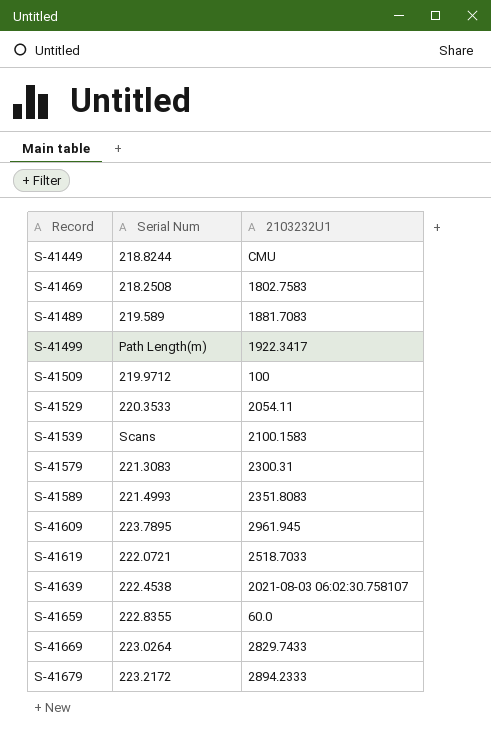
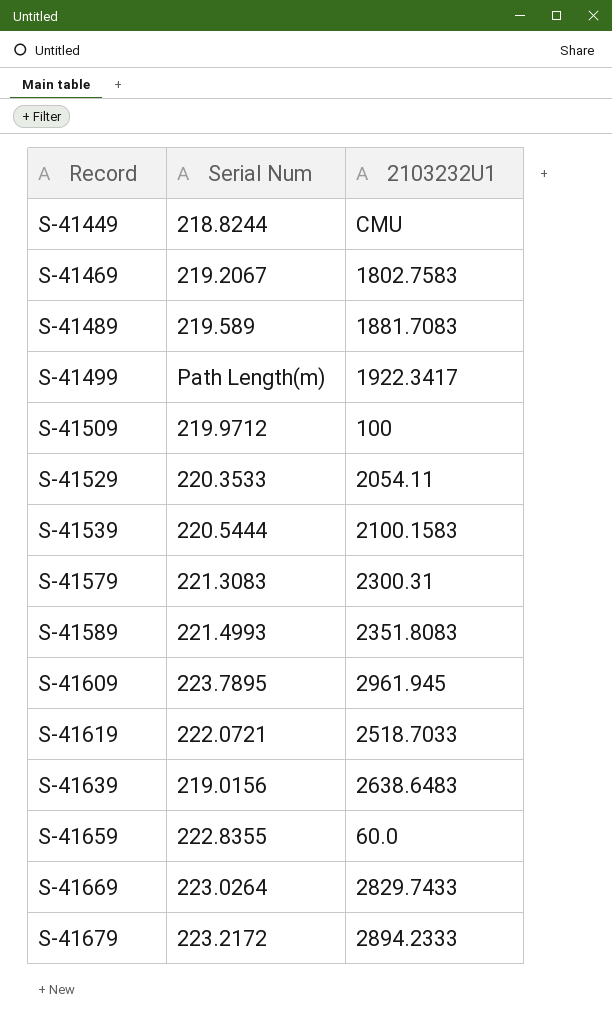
S-41469 | Serial Num: 218.2508 -> 219.2067
S-41539 | Serial Num: Scans -> 220.5444
S-41639 | Serial Num: 222.4538 -> 219.0156
S-41639 | 2103232U1: 2021-08-03 06:02:30.758107 -> 2638.6483

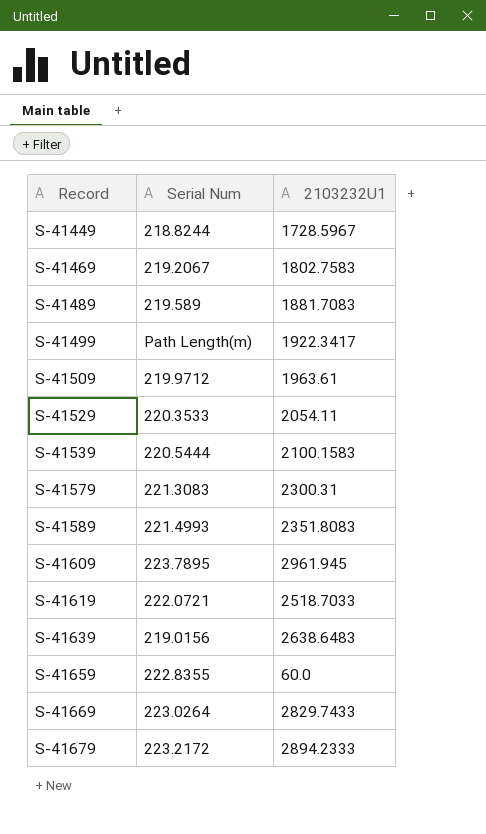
S-41449 | 2103232U1: CMU -> 1728.5967
S-41509 | 2103232U1: 100 -> 1963.61

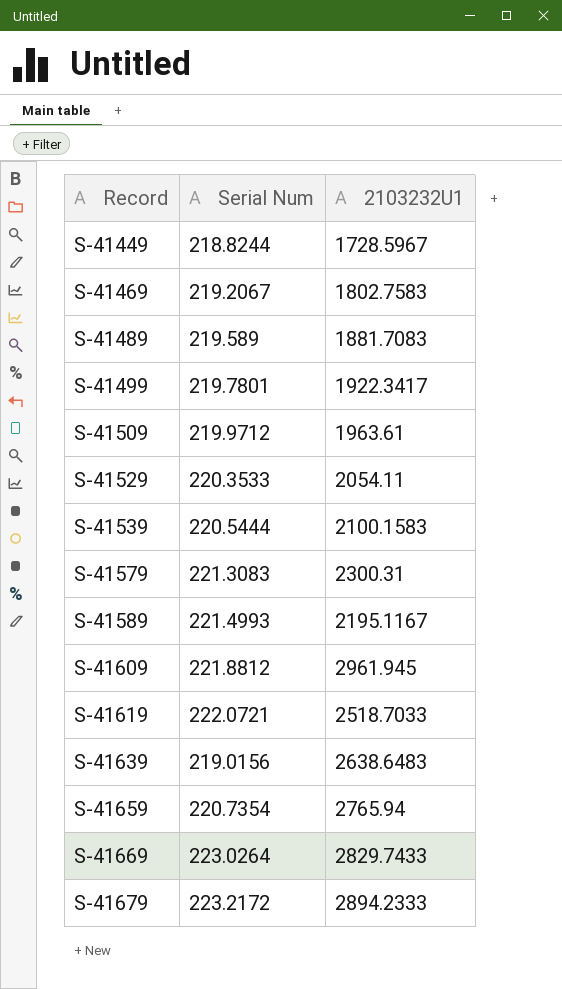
S-41499 | Serial Num: Path Length(m) -> 219.7801
S-41589 | 2103232U1: 2351.8083 -> 2195.1167
S-41609 | Serial Num: 223.7895 -> 221.8812
S-41659 | Serial Num: 222.8355 -> 220.7354
S-41659 | 2103232U1: 60.0 -> 2765.94

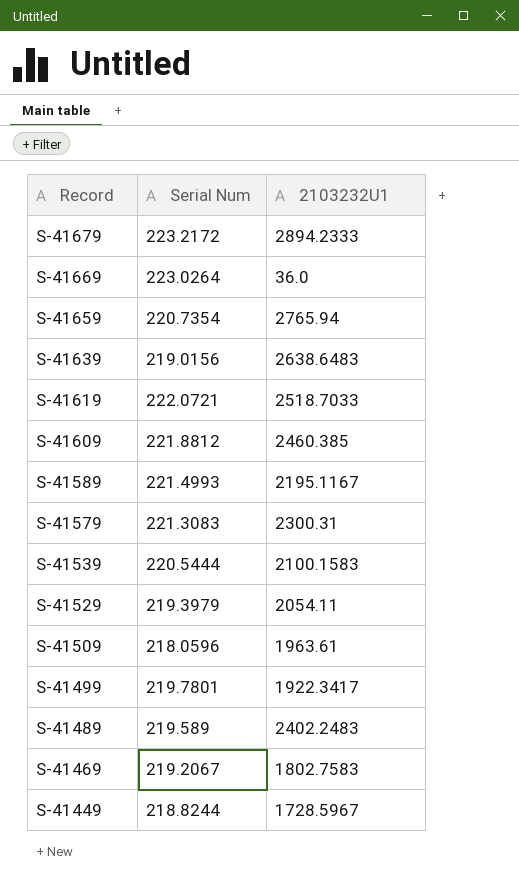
row order: Record ascending -> Record descending
S-41669 | 2103232U1: 2829.7433 -> 36.0
S-41609 | 2103232U1: 2961.945 -> 2460.385
S-41529 | Serial Num: 220.3533 -> 219.3979
S-41509 | Serial Num: 219.9712 -> 218.0596
S-41489 | 2103232U1: 1881.7083 -> 2402.2483

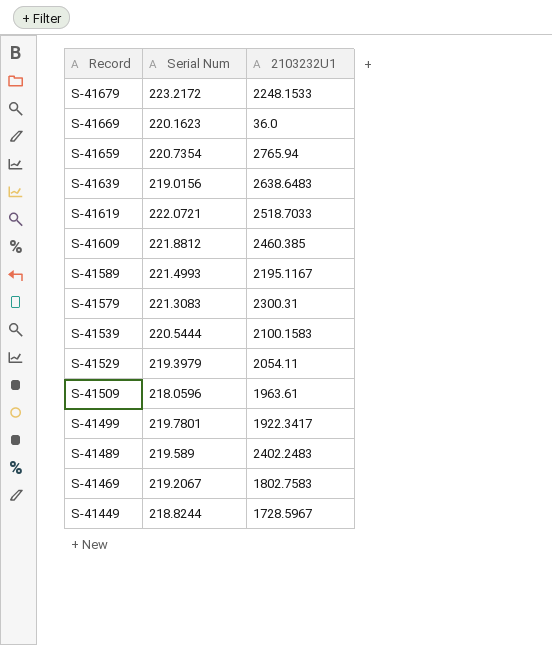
S-41679 | 2103232U1: 2894.2333 -> 2248.1533
S-41669 | Serial Num: 223.0264 -> 220.1623

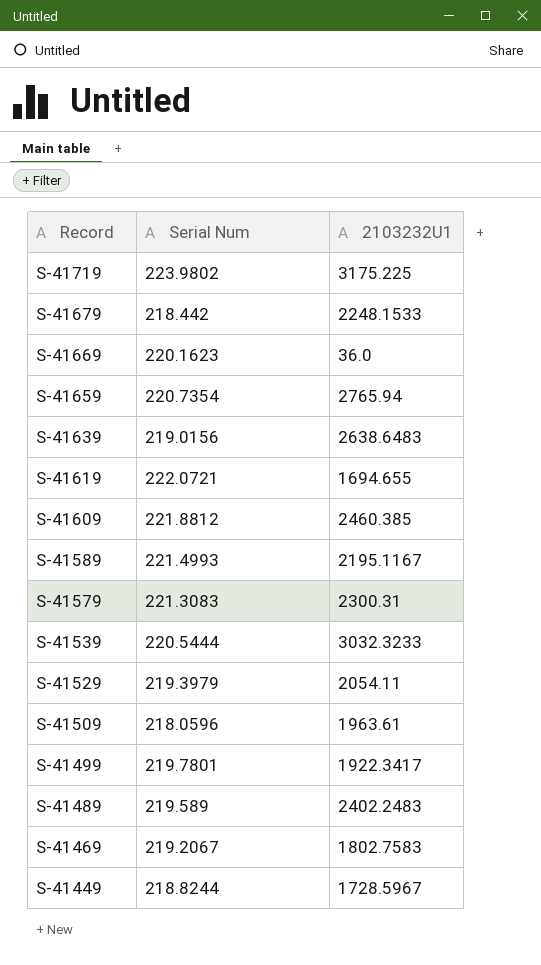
row S-41719: none -> 223.9802 | 3175.225
S-41679 | Serial Num: 223.2172 -> 218.442
S-41619 | 2103232U1: 2518.7033 -> 1694.655
S-41539 | 2103232U1: 2100.1583 -> 3032.3233

